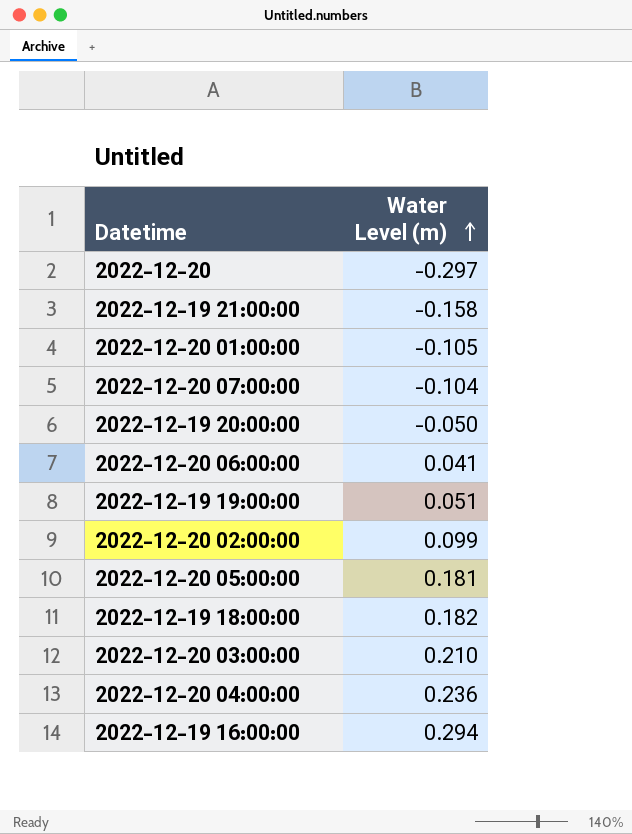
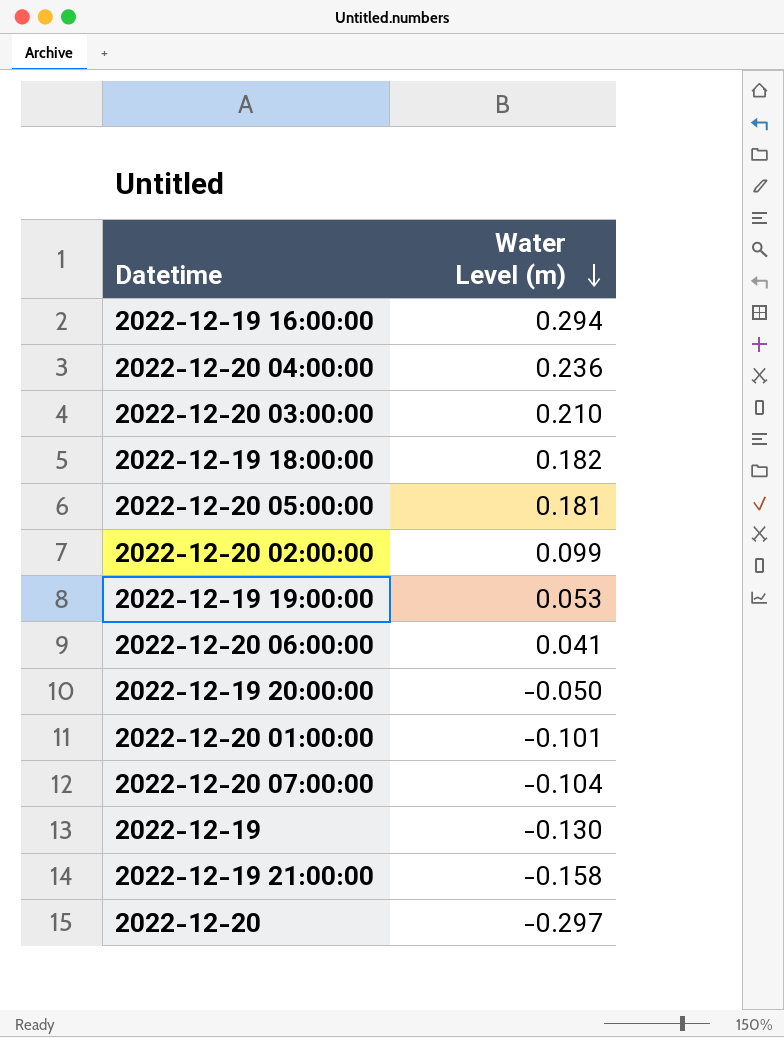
row order: Water Level (m) ascending -> Water Level (m) descending
2022-12-19 19:00:00 | Water Level (m): 0.051 -> 0.053
2022-12-20 01:00:00 | Water Level (m): -0.105 -> -0.101
row 2022-12-19: none -> -0.130

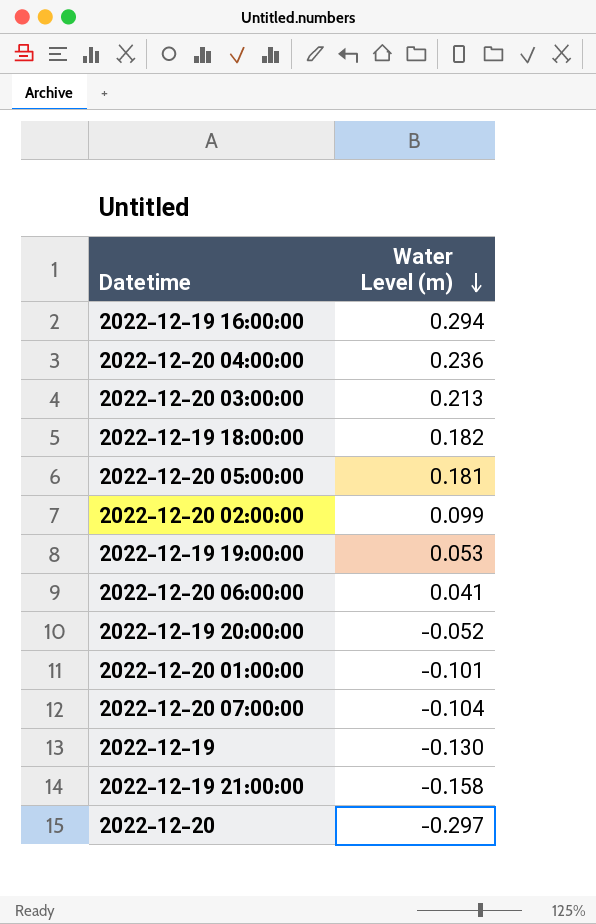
2022-12-20 03:00:00 | Water Level (m): 0.210 -> 0.213
2022-12-19 20:00:00 | Water Level (m): -0.050 -> -0.052

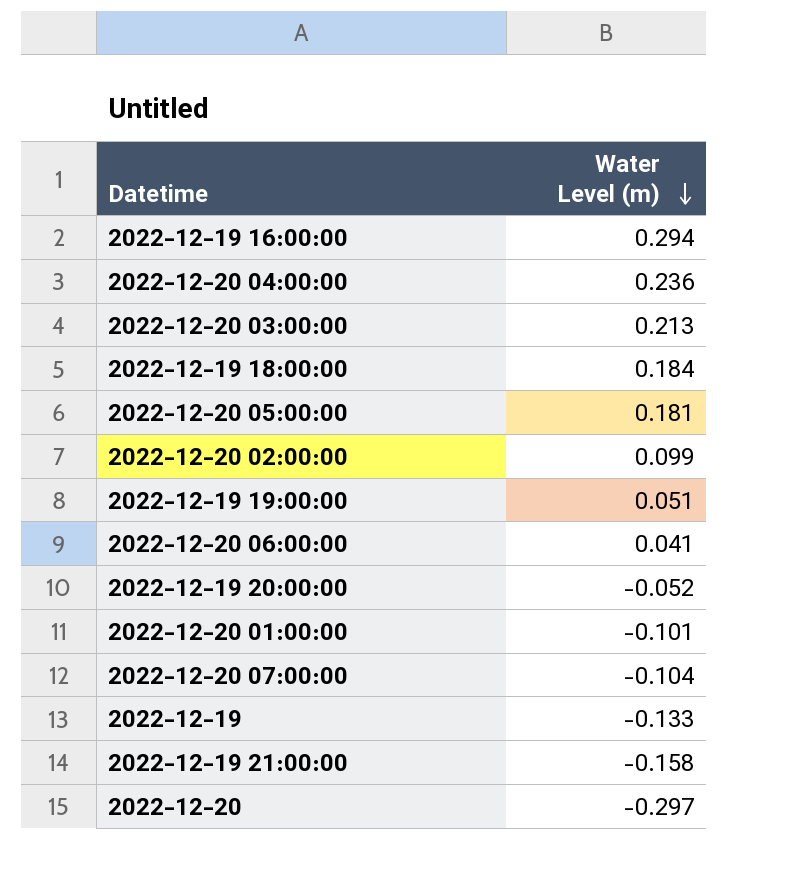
2022-12-19 18:00:00 | Water Level (m): 0.182 -> 0.184
2022-12-19 19:00:00 | Water Level (m): 0.053 -> 0.051
2022-12-19 | Water Level (m): -0.130 -> -0.133

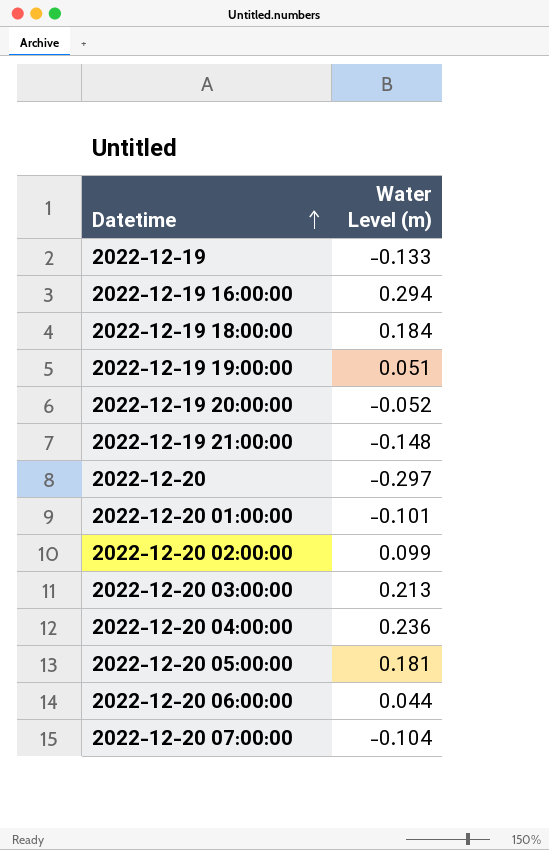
row order: Water Level (m) descending -> Datetime ascending
2022-12-19 21:00:00 | Water Level (m): -0.158 -> -0.148
2022-12-20 06:00:00 | Water Level (m): 0.041 -> 0.044

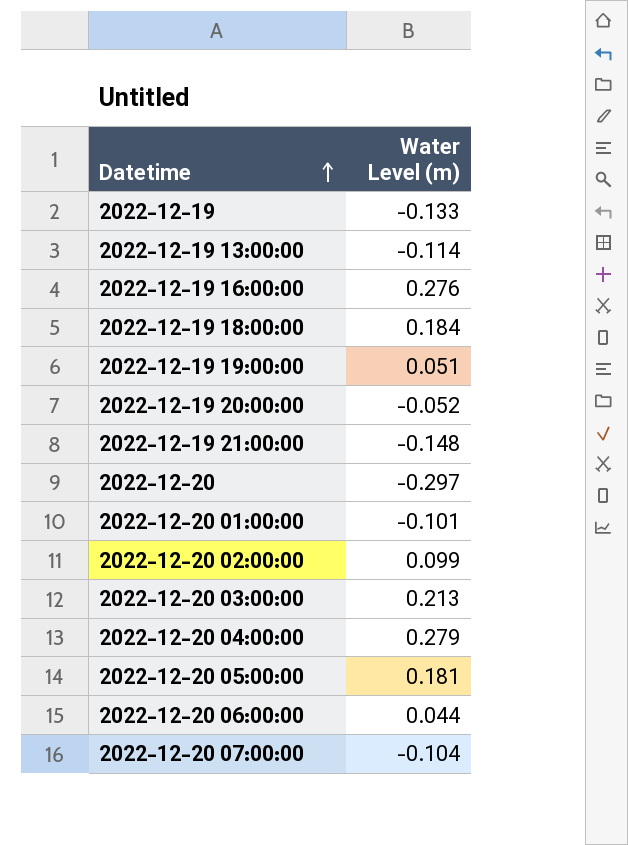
row 2022-12-19 13:00:00: none -> -0.114
2022-12-19 16:00:00 | Water Level (m): 0.294 -> 0.276
2022-12-20 04:00:00 | Water Level (m): 0.236 -> 0.279

